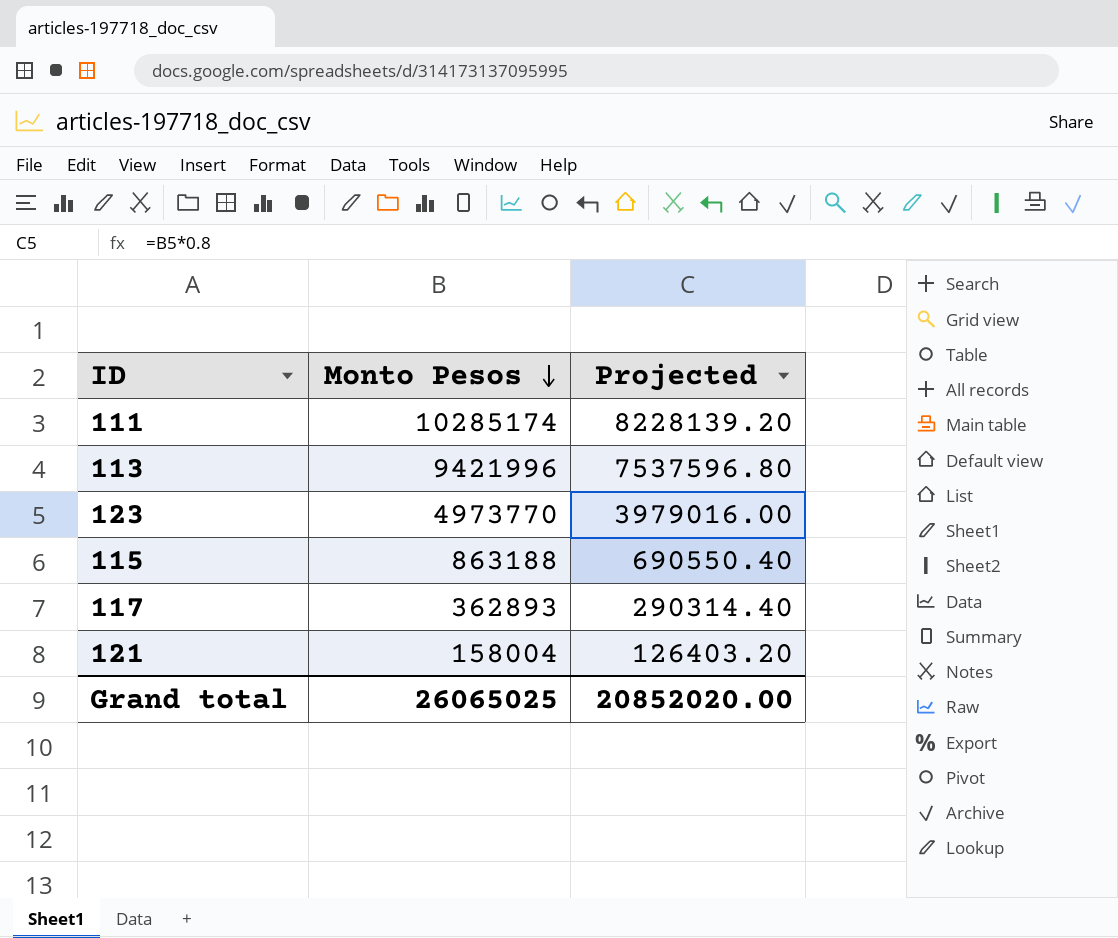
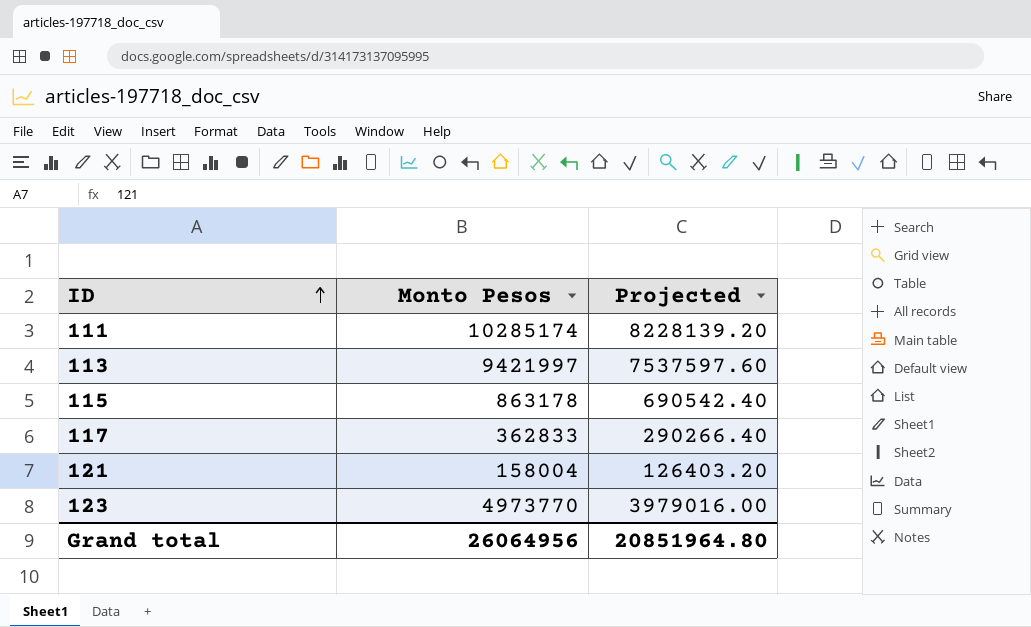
row order: Monto Pesos descending -> ID ascending
113 | Monto Pesos: 9421996 -> 9421997
113 | Projected: 7537596.80 -> 7537597.60
115 | Monto Pesos: 863188 -> 863178
115 | Projected: 690550.40 -> 690542.40
117 | Monto Pesos: 362893 -> 362833
117 | Projected: 290314.40 -> 290266.40
Grand total | Monto Pesos: 26065025 -> 26064956
Grand total | Projected: 20852020.00 -> 20851964.80

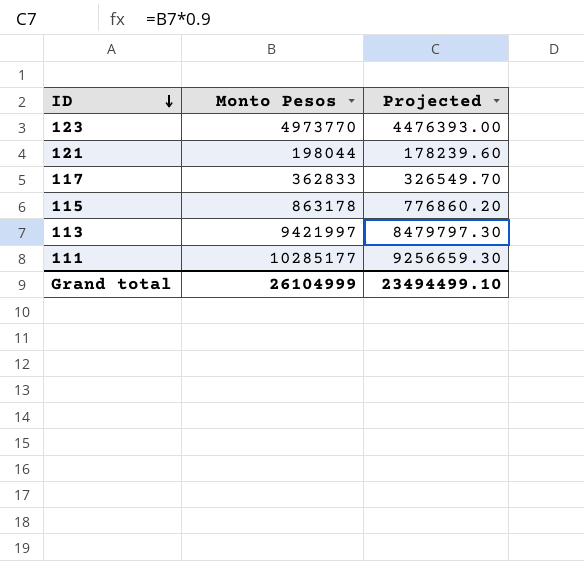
row order: ID ascending -> ID descending
column Projected | formula: [Monto Pesos] * 0.8 -> [Monto Pesos] * 0.9
121 | Monto Pesos: 158004 -> 198044
111 | Monto Pesos: 10285174 -> 10285177
Grand total | Monto Pesos: 26064956 -> 26104999
Grand total | Projected: 20851964.80 -> 23494499.10

